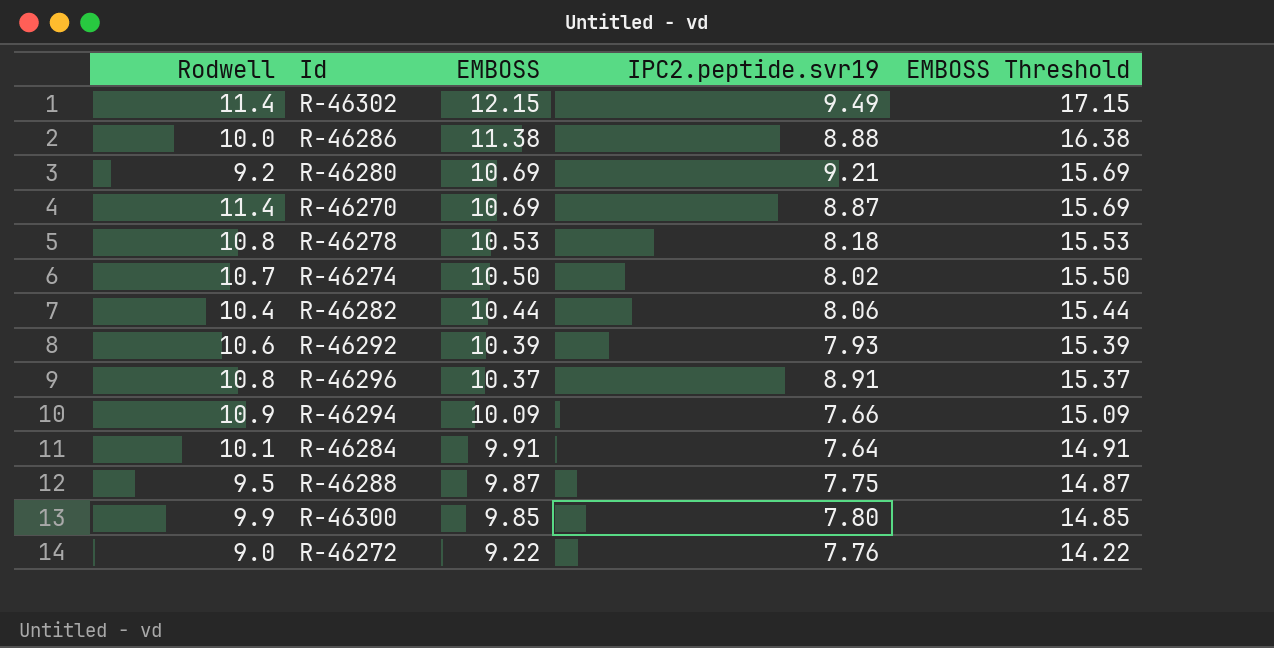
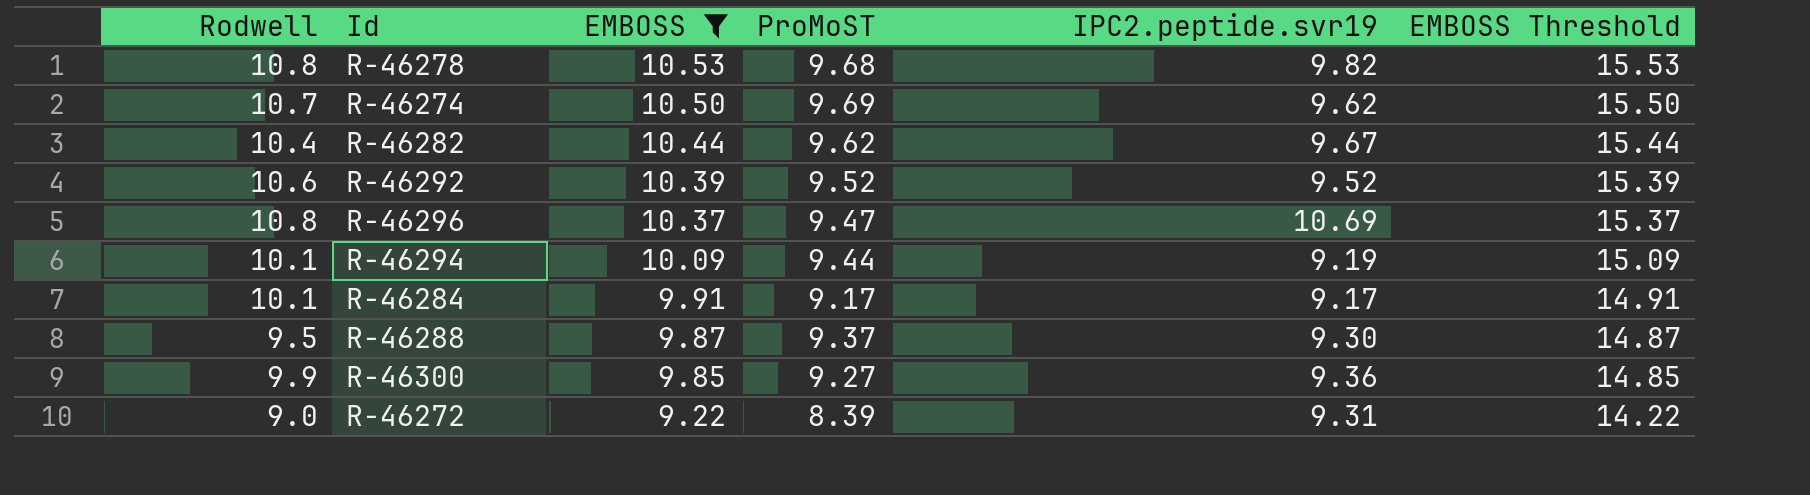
filter: none -> EMBOSS <= 10.53
column ProMoST | position: none -> 4
R-46278 | IPC2.peptide.svr19: 8.18 -> 9.82
R-46274 | IPC2.peptide.svr19: 8.02 -> 9.62
R-46282 | IPC2.peptide.svr19: 8.06 -> 9.67
R-46292 | IPC2.peptide.svr19: 7.93 -> 9.52
R-46296 | IPC2.peptide.svr19: 8.91 -> 10.69
R-46294 | Rodwell: 10.9 -> 10.1
R-46294 | IPC2.peptide.svr19: 7.66 -> 9.19
R-46284 | IPC2.peptide.svr19: 7.64 -> 9.17
R-46288 | IPC2.peptide.svr19: 7.75 -> 9.30
R-46300 | IPC2.peptide.svr19: 7.80 -> 9.36
R-46272 | IPC2.peptide.svr19: 7.76 -> 9.31

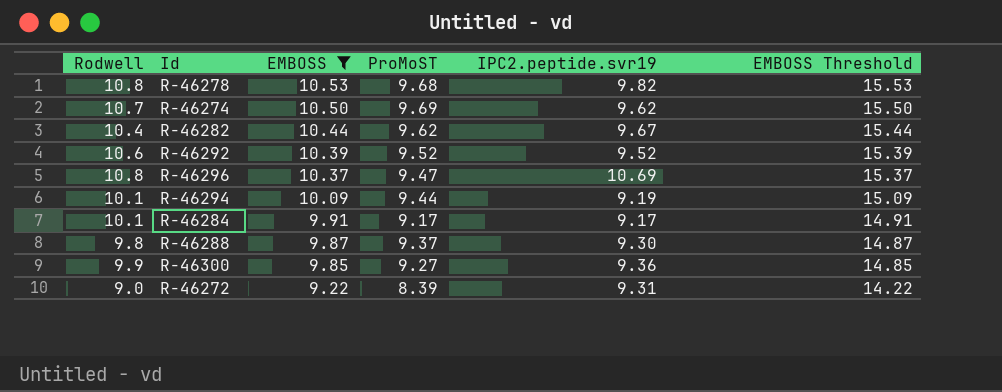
R-46288 | Rodwell: 9.5 -> 9.8

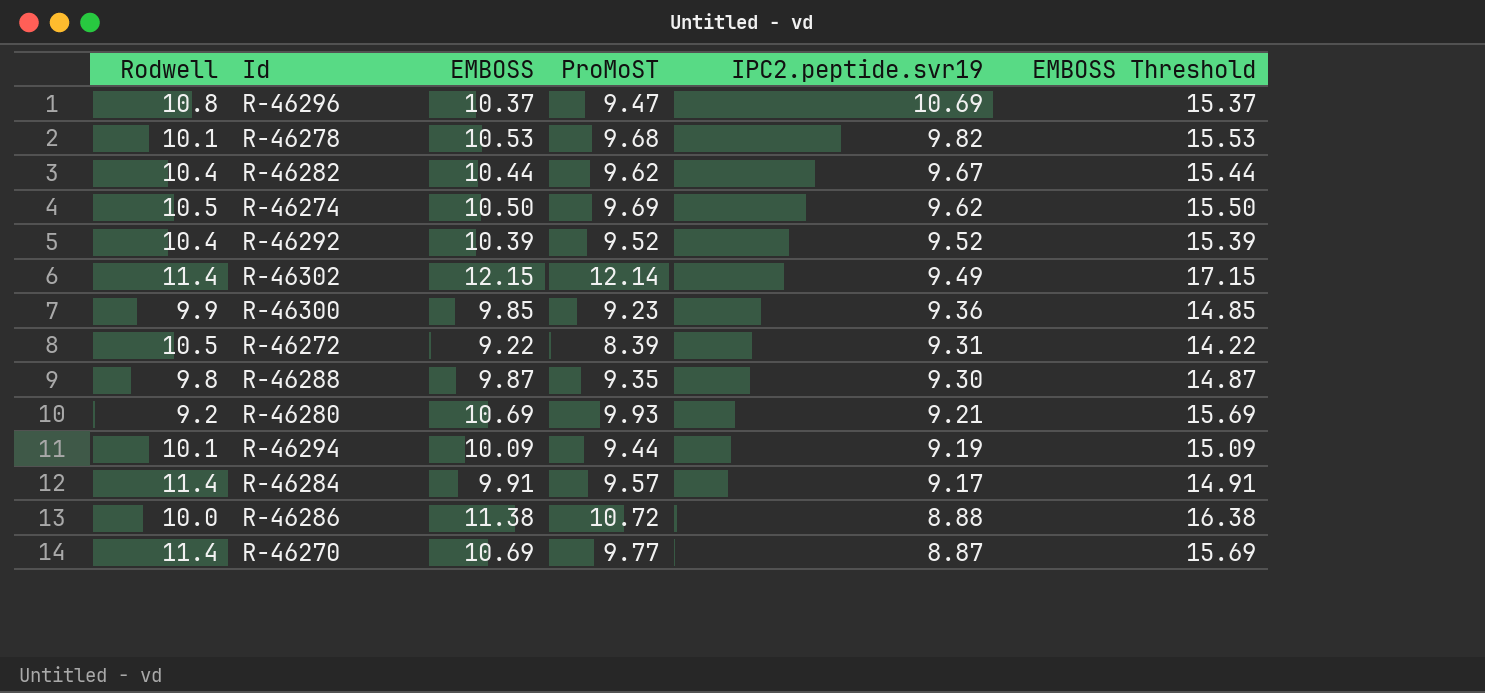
filter: EMBOSS <= 10.53 -> none
row order: EMBOSS descending -> IPC2.peptide.svr19 descending
R-46278 | Rodwell: 10.8 -> 10.1
R-46274 | Rodwell: 10.7 -> 10.5
R-46292 | Rodwell: 10.6 -> 10.4
R-46300 | ProMoST: 9.27 -> 9.23
R-46272 | Rodwell: 9.0 -> 10.5
R-46288 | ProMoST: 9.37 -> 9.35
R-46284 | Rodwell: 10.1 -> 11.4
R-46284 | ProMoST: 9.17 -> 9.57

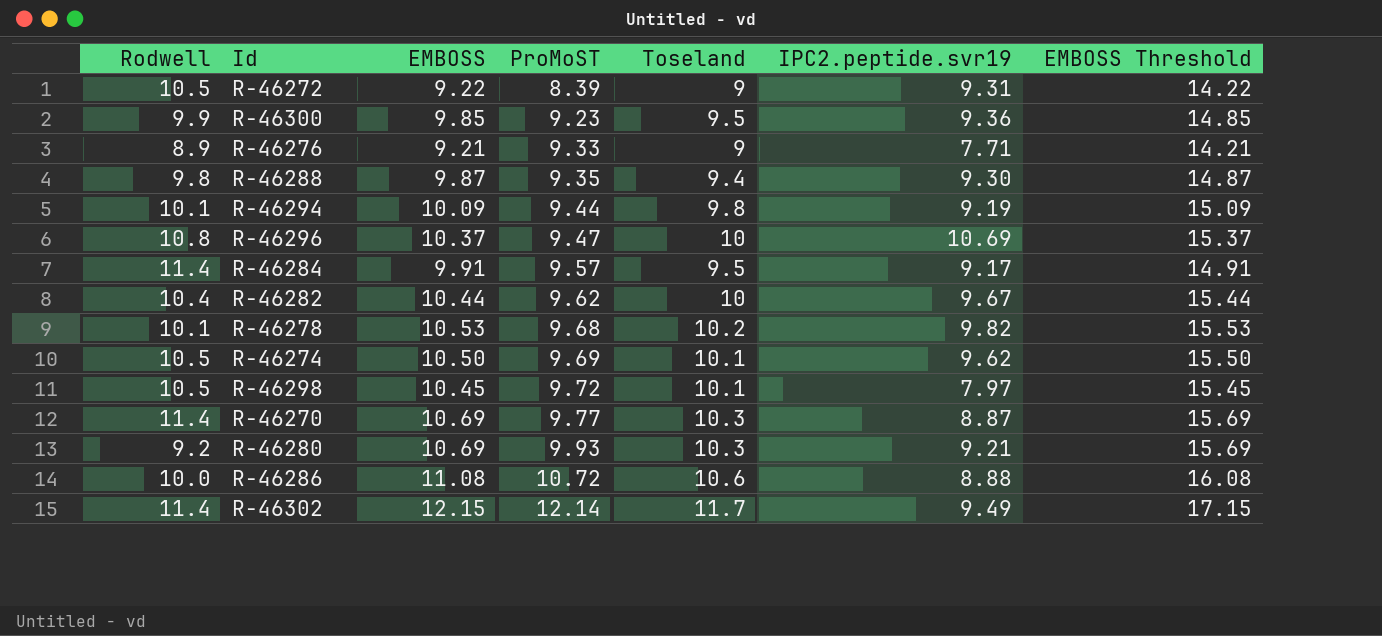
row order: IPC2.peptide.svr19 descending -> ProMoST ascending
column Toseland | position: none -> 5
row R-46292: 10.4 | 10.39 | 9.52 | 9.52 | 15.39 -> none
row R-46276: none -> 8.9 | 9.21 | 9.33 | 9 | 7.71 | 14.21
row R-46298: none -> 10.5 | 10.45 | 9.72 | 10.1 | 7.97 | 15.45
R-46286 | EMBOSS: 11.38 -> 11.08
R-46286 | EMBOSS Threshold: 16.38 -> 16.08

